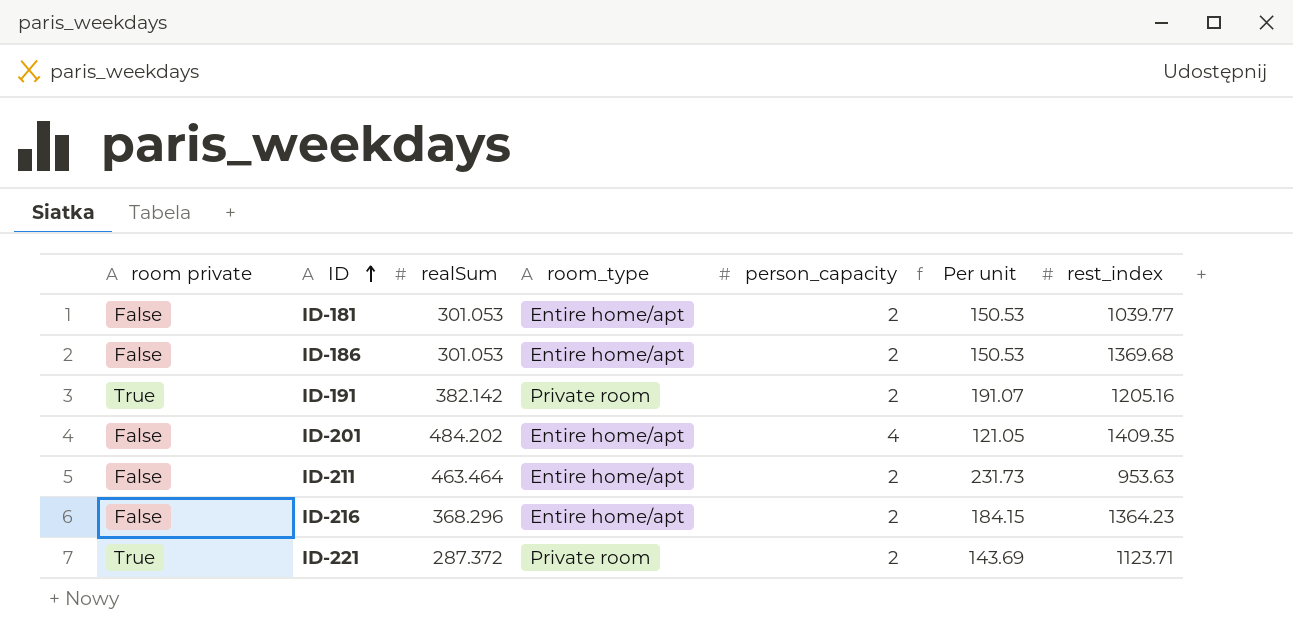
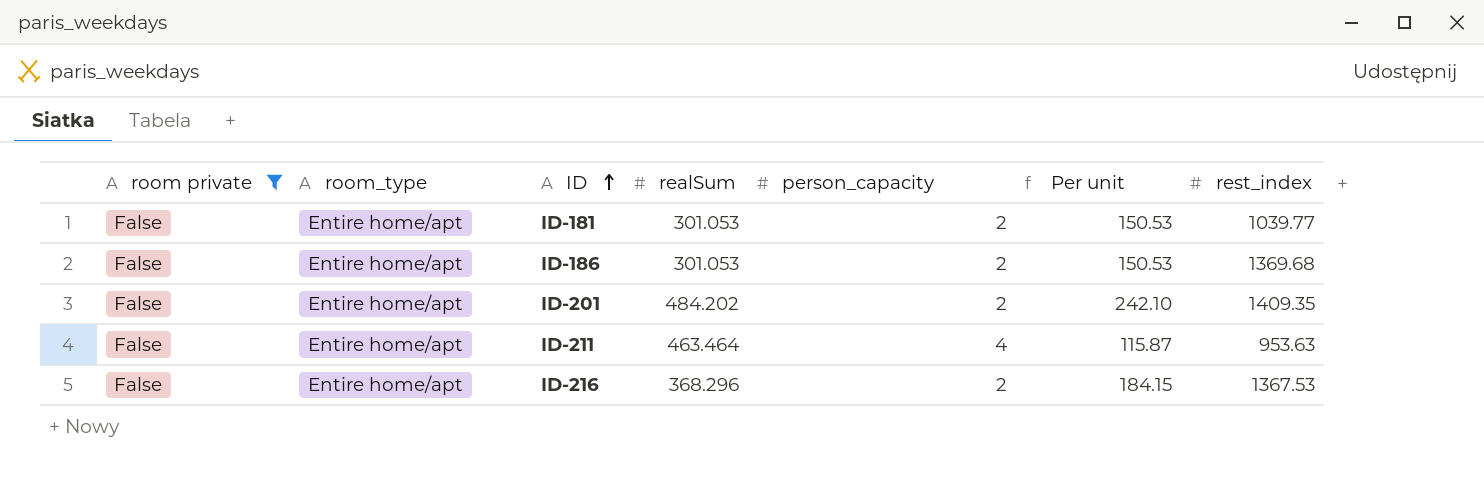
filter: none -> room private = False
column room_type | position: 4 -> 2
ID-201 | person_capacity: 4 -> 2
ID-201 | Per unit: 121.05 -> 242.10
ID-211 | person_capacity: 2 -> 4
ID-211 | Per unit: 231.73 -> 115.87
ID-216 | rest_index: 1364.23 -> 1367.53

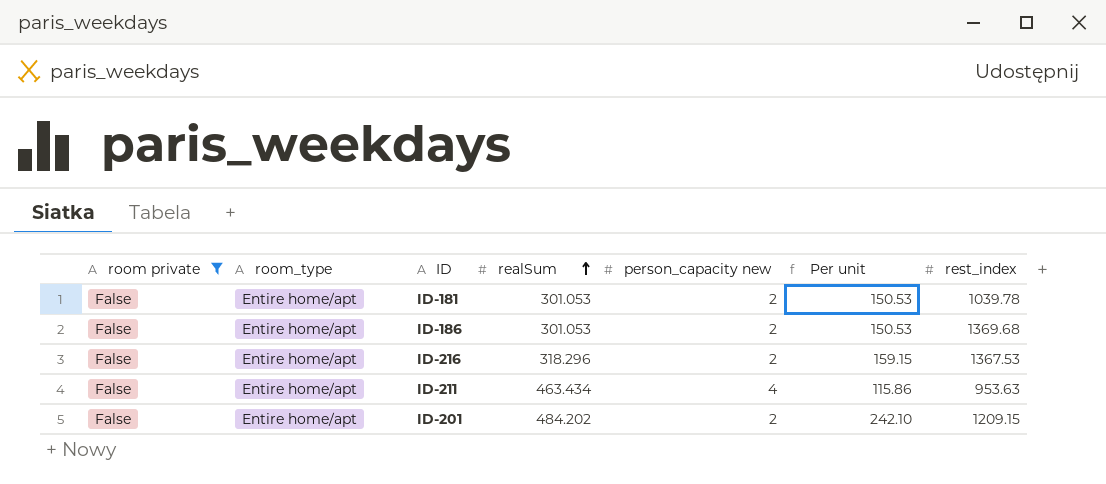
row order: ID ascending -> realSum ascending
column name: person_capacity -> person_capacity new
ID-181 | rest_index: 1039.77 -> 1039.78
ID-216 | realSum: 368.296 -> 318.296
ID-216 | Per unit: 184.15 -> 159.15
ID-211 | realSum: 463.464 -> 463.434
ID-211 | Per unit: 115.87 -> 115.86
ID-201 | rest_index: 1409.35 -> 1209.15

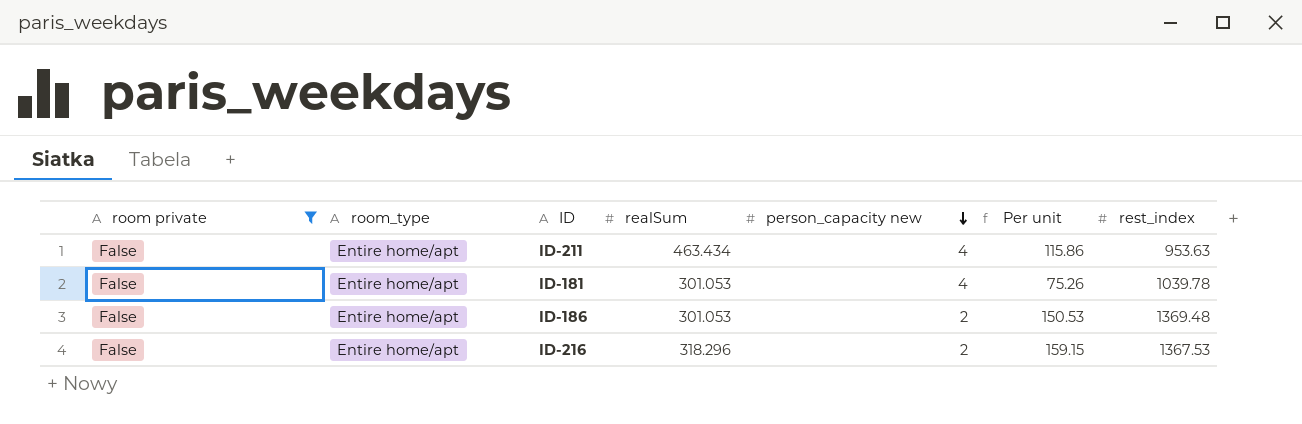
row order: realSum ascending -> person_capacity new descending
row ID-201: False | Entire home/apt | 484.202 | 2 | 242.10 | 1209.15 -> none
ID-181 | person_capacity new: 2 -> 4
ID-181 | Per unit: 150.53 -> 75.26
ID-186 | rest_index: 1369.68 -> 1369.48

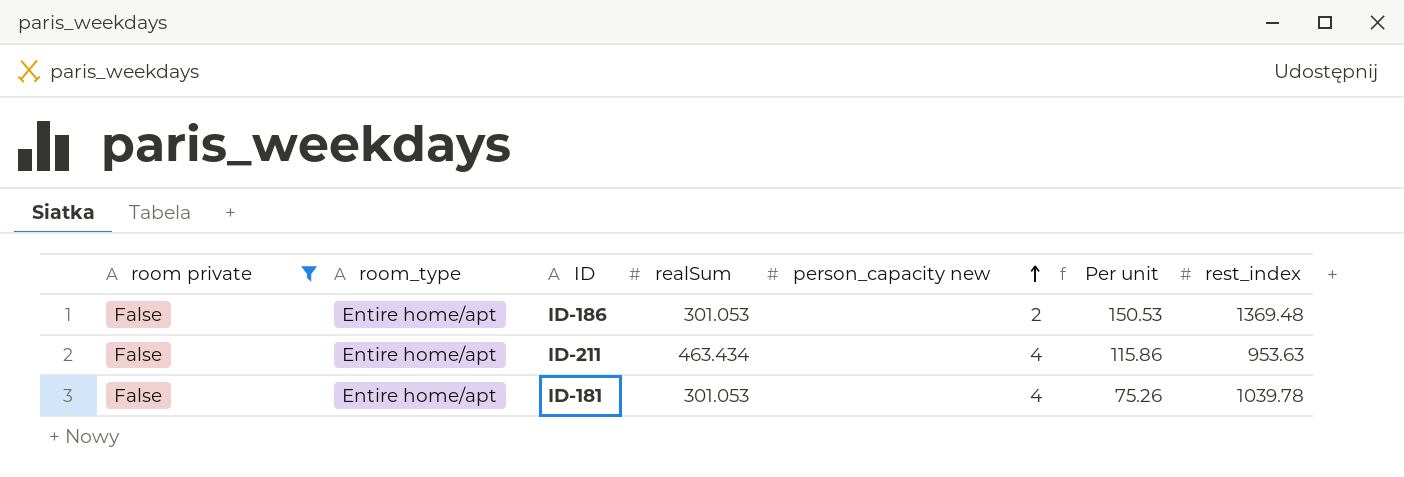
row order: person_capacity new descending -> person_capacity new ascending
row ID-216: False | Entire home/apt | 318.296 | 2 | 159.15 | 1367.53 -> none

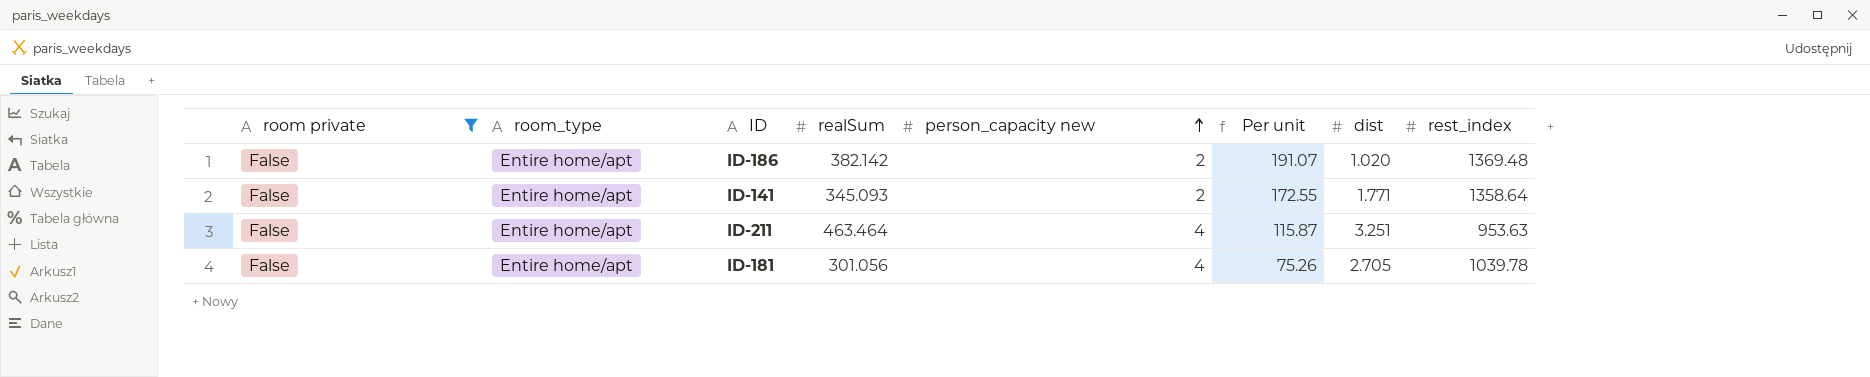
column dist | position: none -> 7
ID-186 | realSum: 301.053 -> 382.142
ID-186 | Per unit: 150.53 -> 191.07
row ID-141: none -> False | Entire home/apt | 345.093 | 2 | 172.55 | 1.771 | 1358.64
ID-211 | realSum: 463.434 -> 463.464
ID-211 | Per unit: 115.86 -> 115.87
ID-181 | realSum: 301.053 -> 301.056

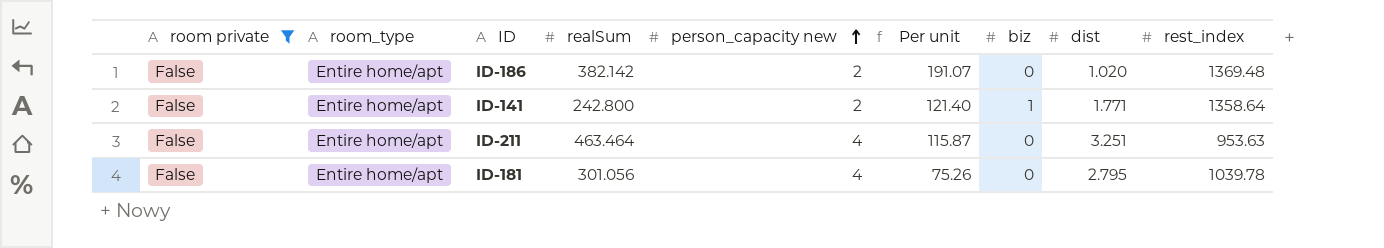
column biz | position: none -> 7
ID-141 | realSum: 345.093 -> 242.800
ID-141 | Per unit: 172.55 -> 121.40
ID-181 | dist: 2.705 -> 2.795

